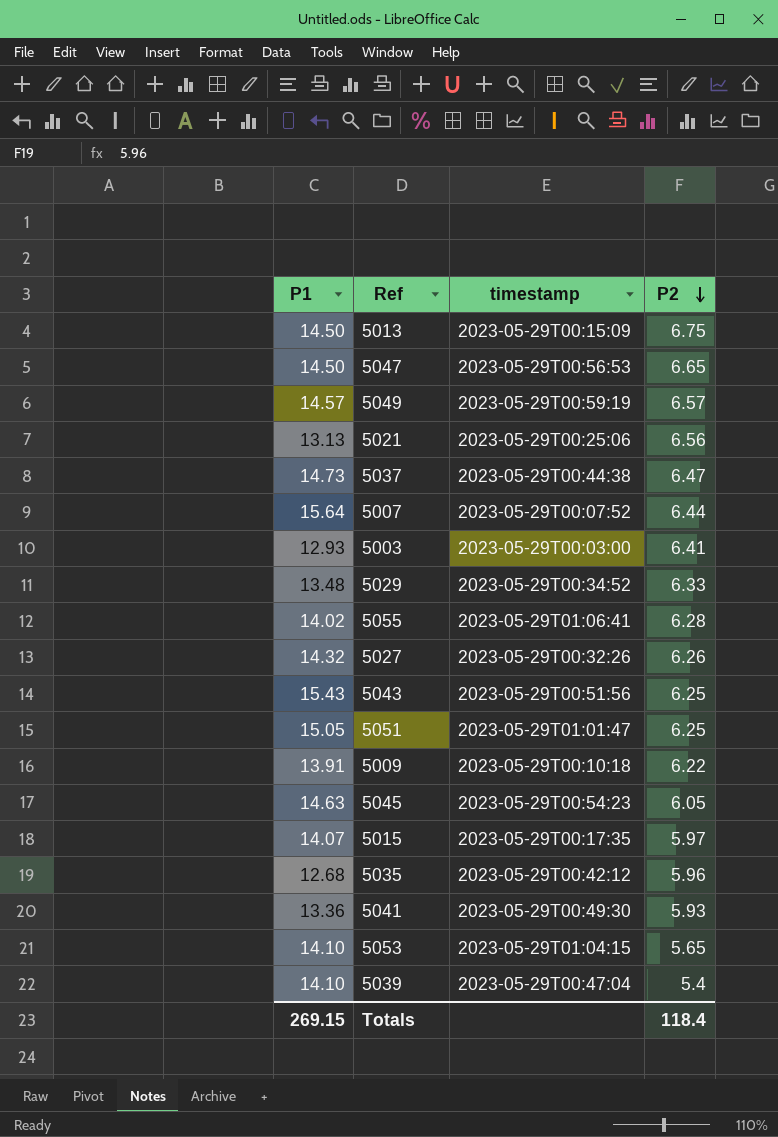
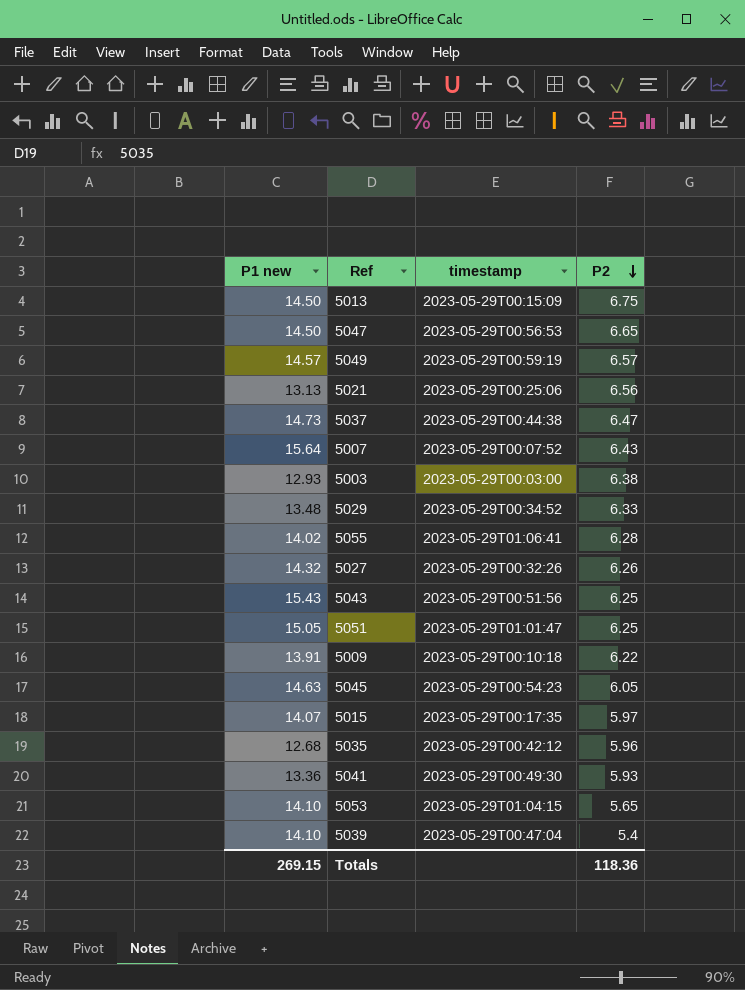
column name: P1 -> P1 new
5007 | P2: 6.44 -> 6.43
5003 | P2: 6.41 -> 6.38
Totals | P2: 118.4 -> 118.36

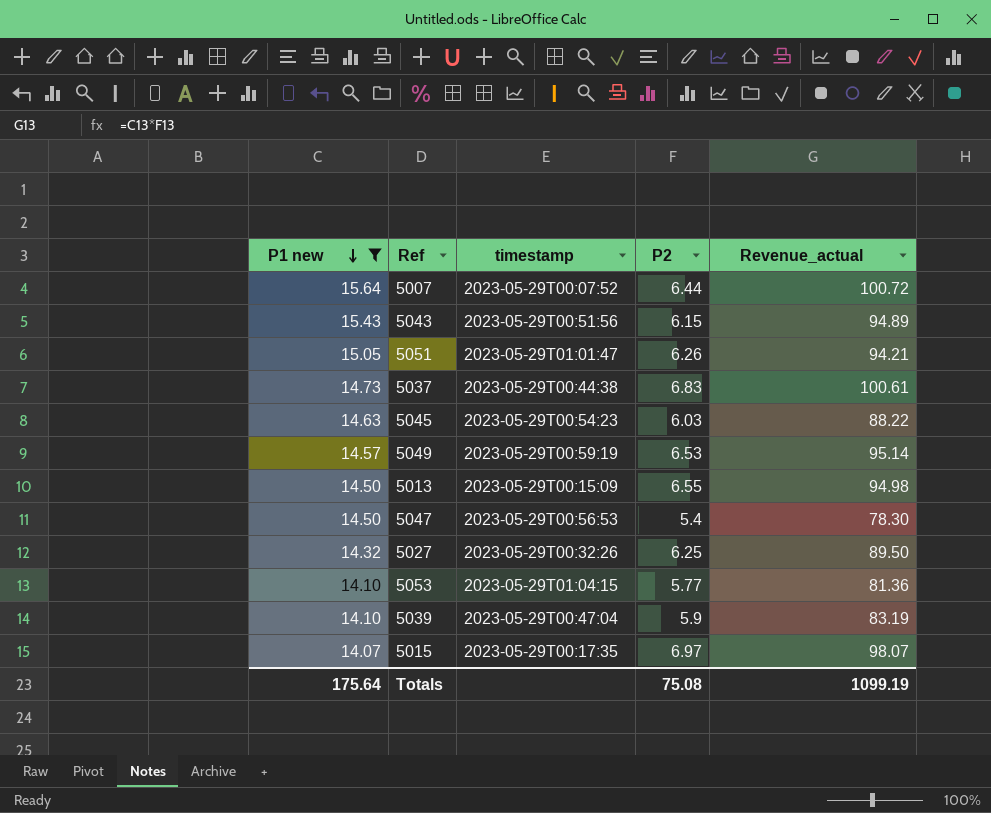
filter: none -> P1 new >= 14.07
row order: P2 descending -> P1 new descending
column Revenue_actual | formula: none -> [P1 new] * [P2]
5007 | P2: 6.43 -> 6.44
5043 | P2: 6.25 -> 6.15
5051 | P2: 6.25 -> 6.26
5037 | P2: 6.47 -> 6.83
5045 | P2: 6.05 -> 6.03
5049 | P2: 6.57 -> 6.53
5013 | P2: 6.75 -> 6.55
5047 | P2: 6.65 -> 5.4
5027 | P2: 6.26 -> 6.25
5053 | P2: 5.65 -> 5.77
5039 | P2: 5.4 -> 5.9
5015 | P2: 5.97 -> 6.97
Totals | P1 new: 269.15 -> 175.64
Totals | P2: 118.36 -> 75.08

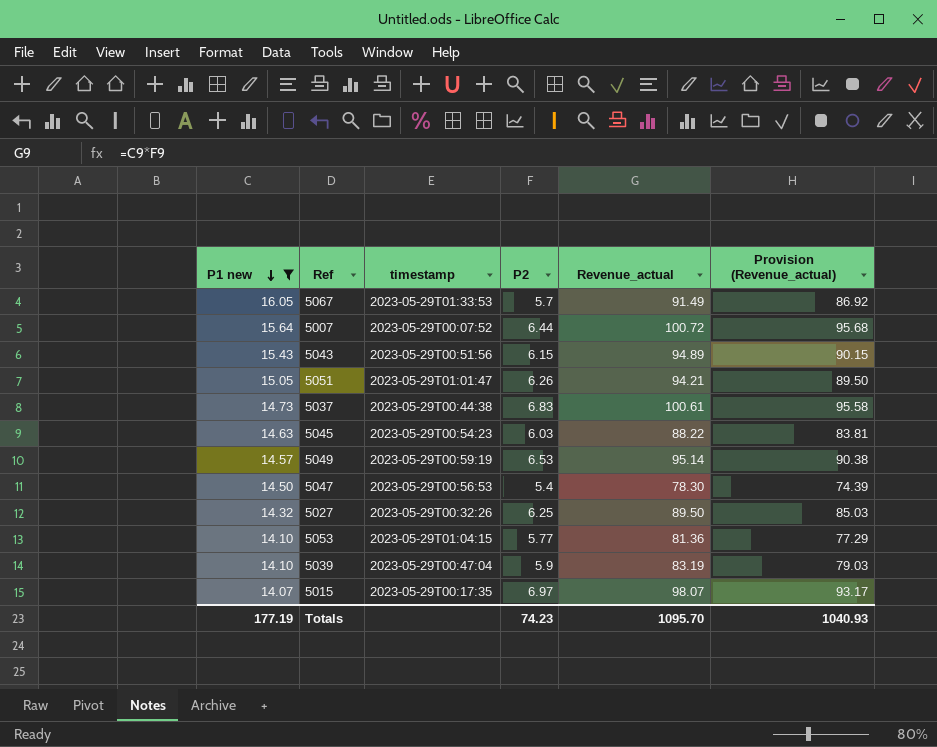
column Provision (Revenue_actual) | formula: none -> [Revenue_actual] * 0.95
row 5013: 14.50 | 2023-05-29T00:15:09 | 6.55 | 94.98 -> none
row 5067: none -> 16.05 | 2023-05-29T01:33:53 | 5.7 | 91.49 | 86.92
Totals | P1 new: 175.64 -> 177.19
Totals | P2: 75.08 -> 74.23
Totals | Revenue_actual: 1099.19 -> 1095.70

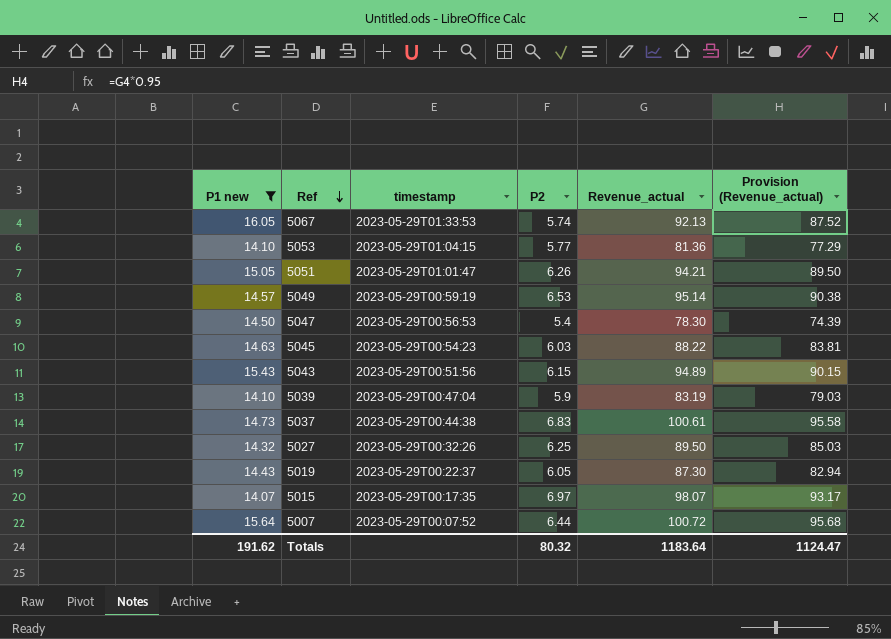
row order: P1 new descending -> Ref descending
5067 | P2: 5.7 -> 5.74
5067 | Revenue_actual: 91.49 -> 92.13
5067 | Provision (Revenue_actual): 86.92 -> 87.52
row 5019: none -> 14.43 | 2023-05-29T00:22:37 | 6.05 | 87.30 | 82.94
Totals | P1 new: 177.19 -> 191.62
Totals | P2: 74.23 -> 80.32
Totals | Revenue_actual: 1095.70 -> 1183.64
Totals | Provision (Revenue_actual): 1040.93 -> 1124.47

